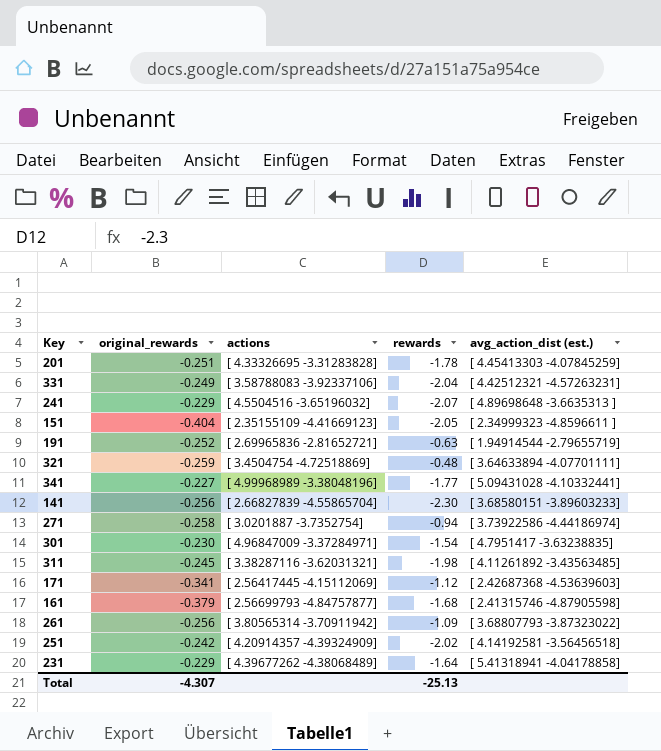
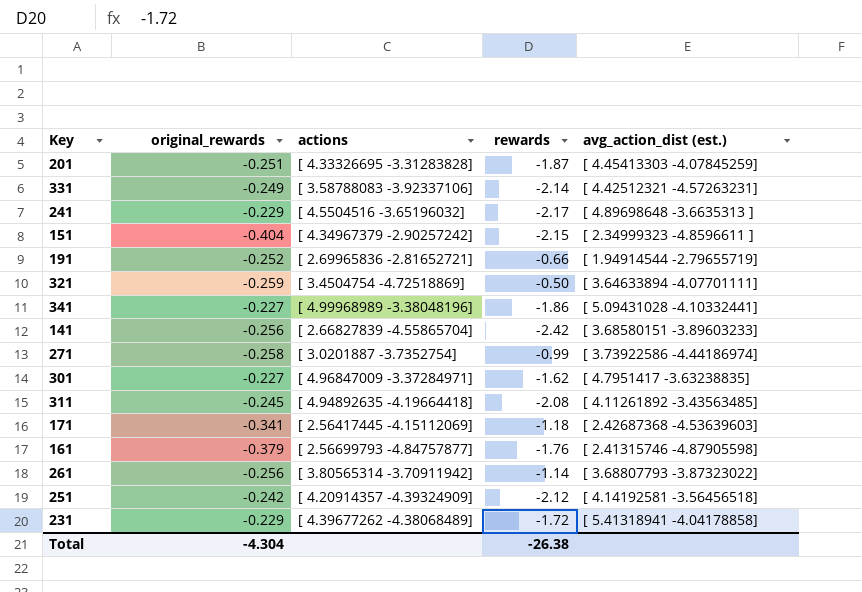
201 | rewards: -1.78 -> -1.87
331 | rewards: -2.04 -> -2.14
241 | rewards: -2.07 -> -2.17
151 | actions: [ 2.35155109 -4.41669123] -> [ 4.34967379 -2.90257242]
151 | rewards: -2.05 -> -2.15
191 | rewards: -0.63 -> -0.66
321 | rewards: -0.48 -> -0.50
341 | rewards: -1.77 -> -1.86
141 | rewards: -2.30 -> -2.42
271 | rewards: -0.94 -> -0.99
301 | original_rewards: -0.230 -> -0.227
301 | rewards: -1.54 -> -1.62
311 | actions: [ 3.38287116 -3.62031321] -> [ 4.94892635 -4.19664418]
311 | rewards: -1.98 -> -2.08
171 | rewards: -1.12 -> -1.18
161 | rewards: -1.68 -> -1.76
261 | rewards: -1.09 -> -1.14
251 | rewards: -2.02 -> -2.12
231 | rewards: -1.64 -> -1.72
Total | original_rewards: -4.307 -> -4.304
Total | rewards: -25.13 -> -26.38

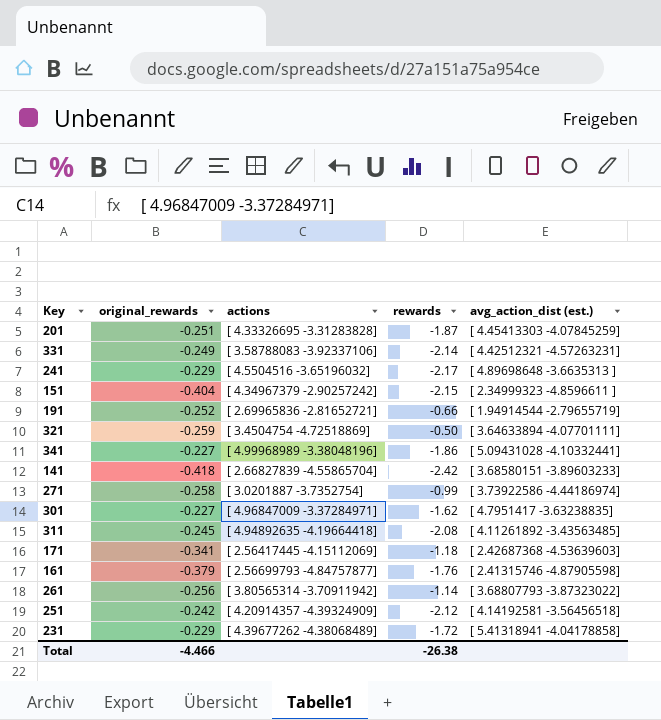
141 | original_rewards: -0.256 -> -0.418
Total | original_rewards: -4.304 -> -4.466

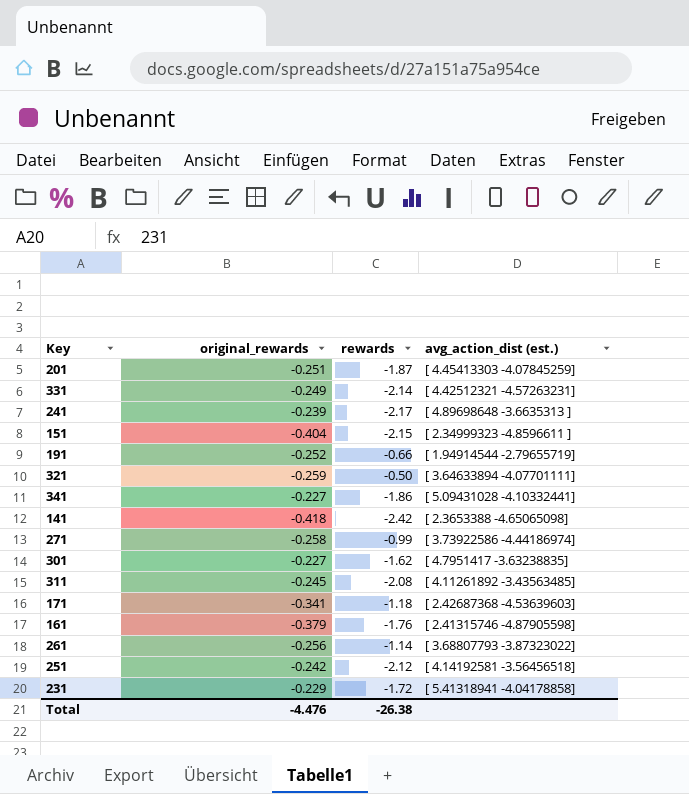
column actions | position: 3 -> none
241 | original_rewards: -0.229 -> -0.239
141 | avg_action_dist (est.): [ 3.68580151 -3.89603233] -> [ 2.3653388 -4.65065098]
Total | original_rewards: -4.466 -> -4.476

